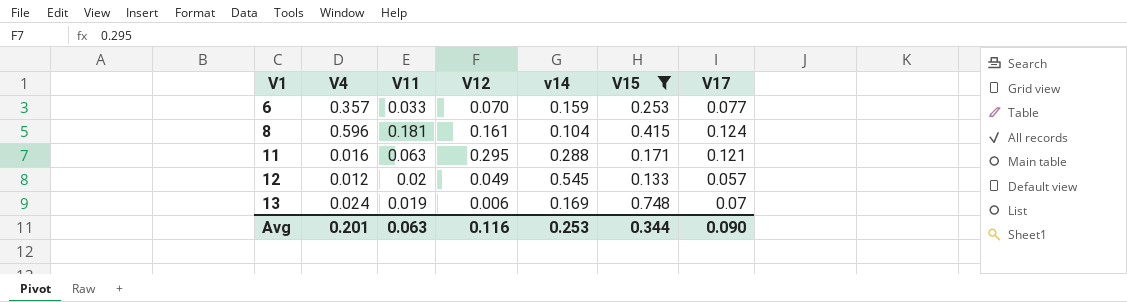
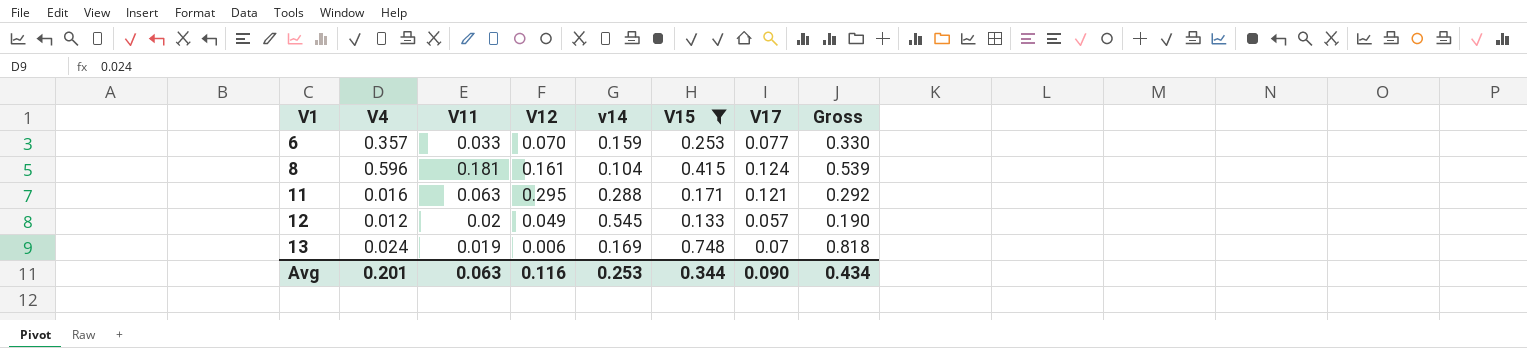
column Gross | formula: none -> [V15] + [V17]

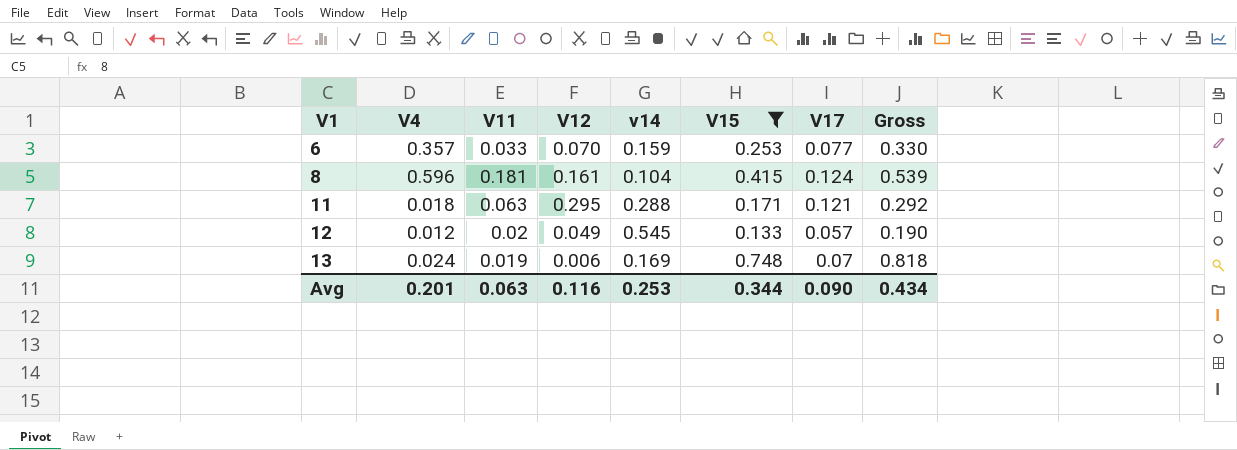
11 | V4: 0.016 -> 0.018

